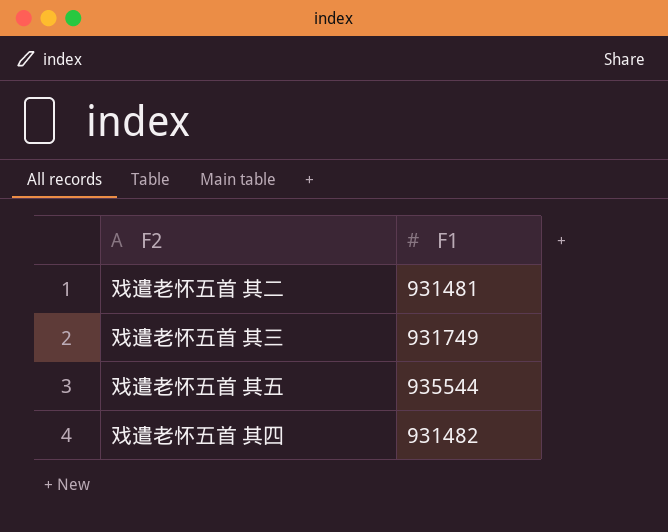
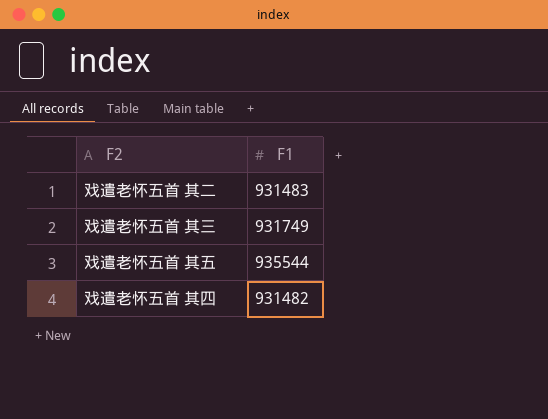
戏遣老怀五首 其二 | F1: 931481 -> 931483

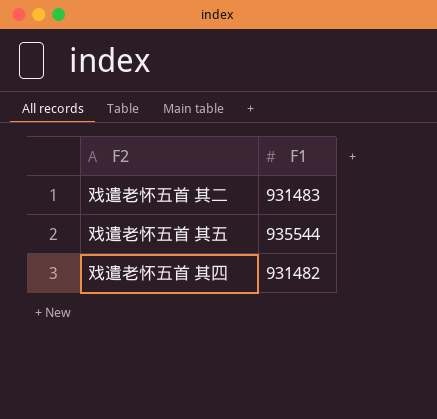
row 戏遣老怀五首 其三: 931749 -> none

